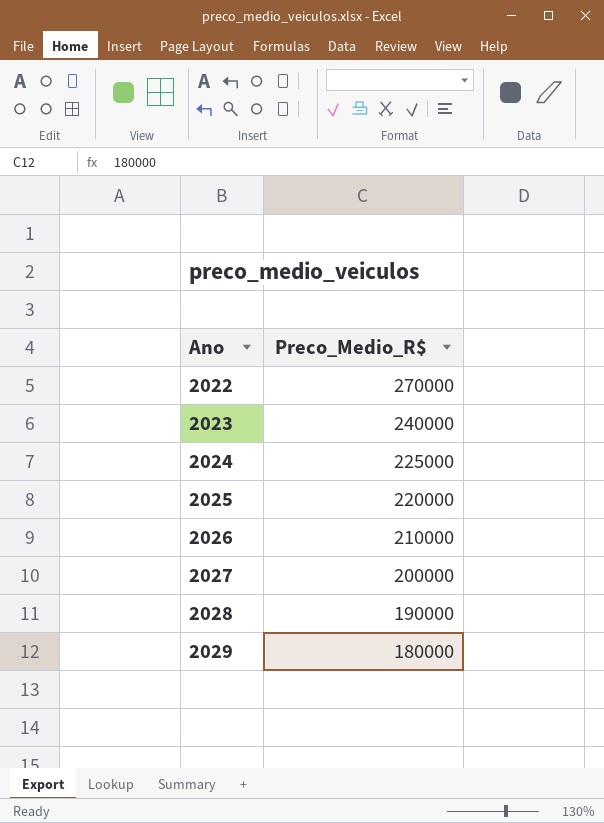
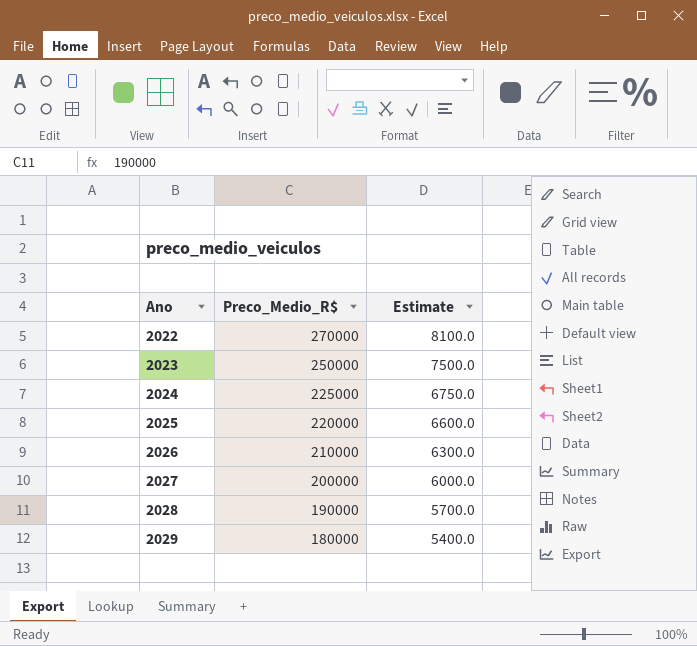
column Estimate | formula: none -> [Preco_Medio_R$] * 0.03
2023 | Preco_Medio_R$: 240000 -> 250000

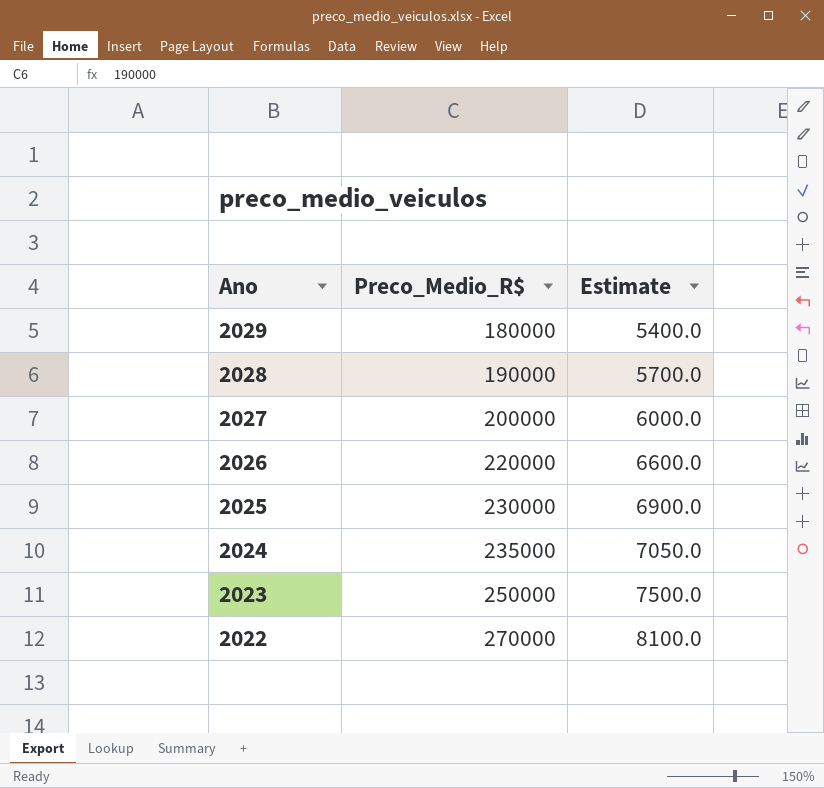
row order: Ano ascending -> Ano descending
2026 | Preco_Medio_R$: 210000 -> 220000
2026 | Estimate: 6300.0 -> 6600.0
2025 | Preco_Medio_R$: 220000 -> 230000
2025 | Estimate: 6600.0 -> 6900.0
2024 | Preco_Medio_R$: 225000 -> 235000
2024 | Estimate: 6750.0 -> 7050.0

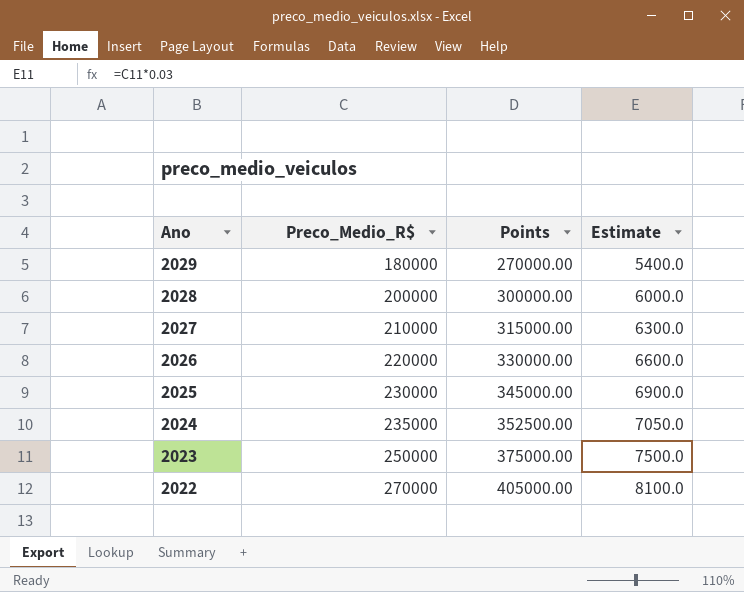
column Points | formula: none -> [Preco_Medio_R$] * 1.5
2028 | Preco_Medio_R$: 190000 -> 200000
2028 | Estimate: 5700.0 -> 6000.0
2027 | Preco_Medio_R$: 200000 -> 210000
2027 | Estimate: 6000.0 -> 6300.0

